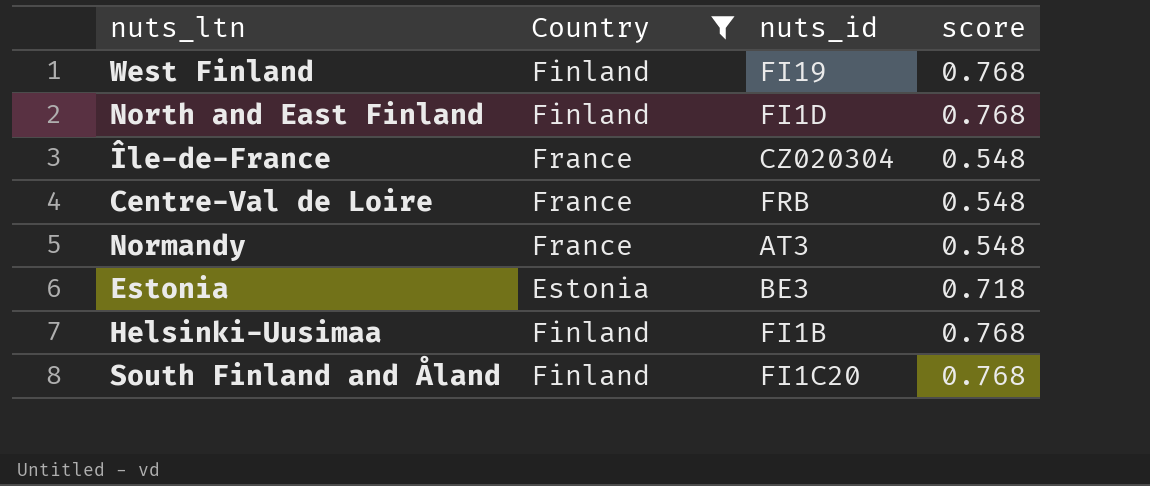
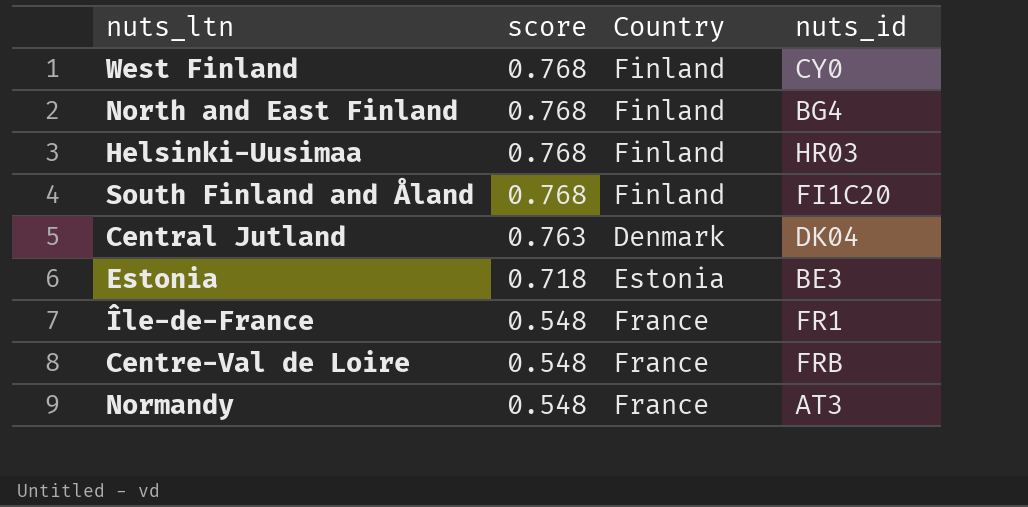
filter: Country != Denmark -> none
row order: none -> score descending
column score | position: 4 -> 2
West Finland | nuts_id: FI19 -> CY0
North and East Finland | nuts_id: FI1D -> BG4
Helsinki-Uusimaa | nuts_id: FI1B -> HR03
Île-de-France | nuts_id: CZ020304 -> FR1

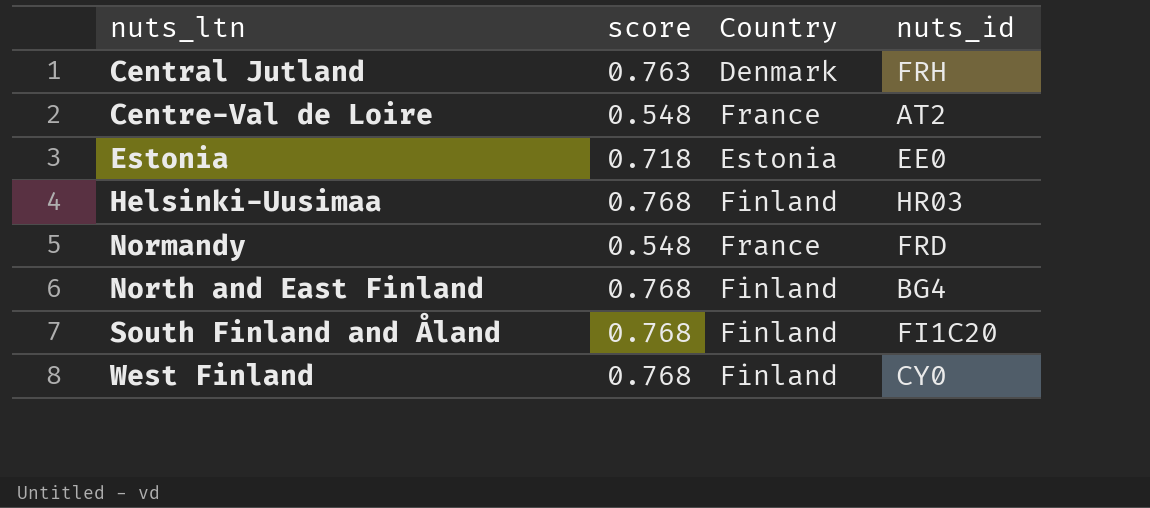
row order: score descending -> nuts_ltn ascending
row Île-de-France: 0.548 | France | FR1 -> none
Central Jutland | nuts_id: DK04 -> FRH
Centre-Val de Loire | nuts_id: FRB -> AT2
Estonia | nuts_id: BE3 -> EE0
Normandy | nuts_id: AT3 -> FRD

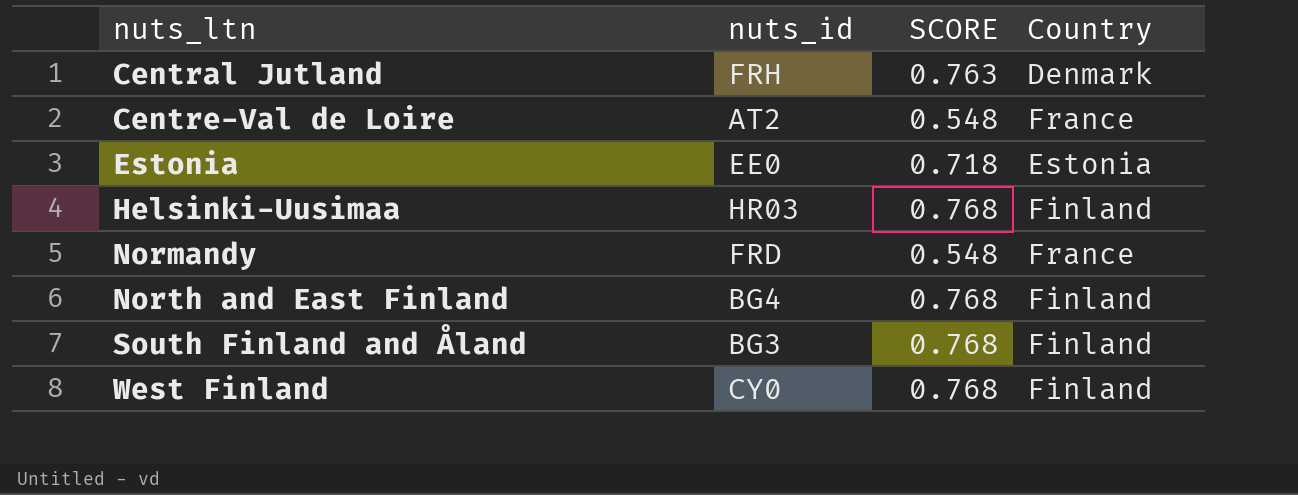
column nuts_id | position: 4 -> 2
column name: score -> SCORE
South Finland and Åland | nuts_id: FI1C20 -> BG3

